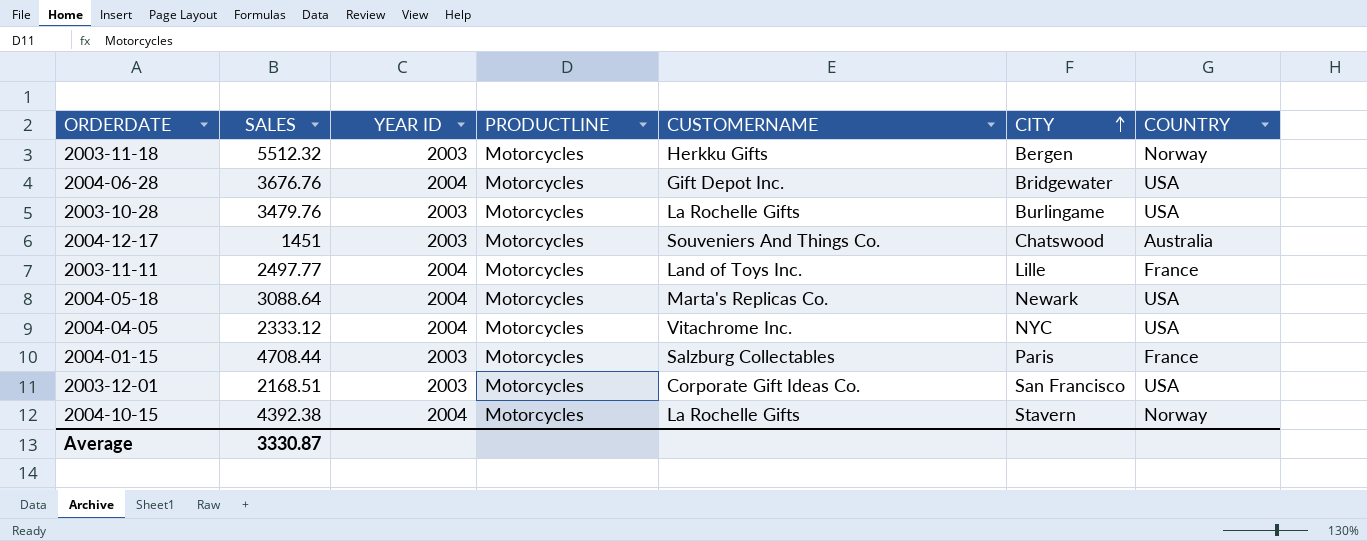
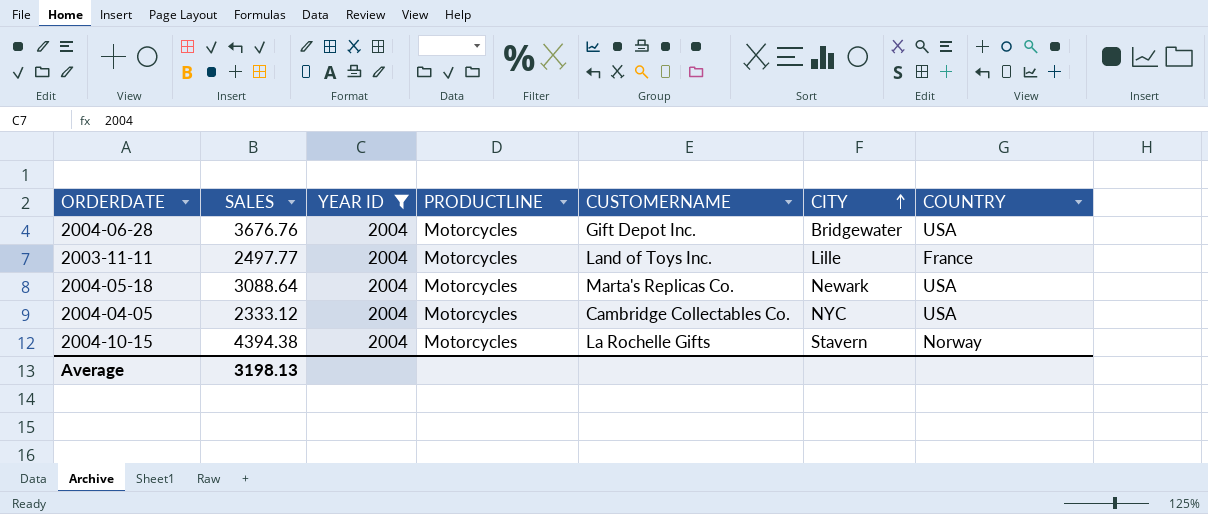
filter: none -> YEAR ID = 2004
2004-04-05 | CUSTOMERNAME: Vitachrome Inc. -> Cambridge Collectables Co.
2004-10-15 | SALES: 4392.38 -> 4394.38
Average | SALES: 3330.87 -> 3198.13

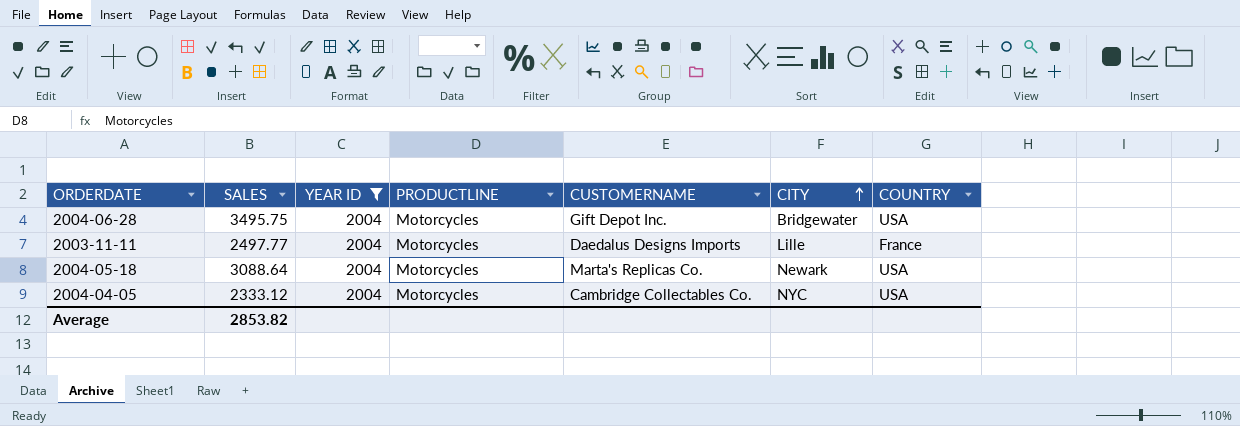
row 2004-10-15: 4394.38 | 2004 | Motorcycles | La Rochelle Gifts | Stavern | Norway -> none
2004-06-28 | SALES: 3676.76 -> 3495.75
2003-11-11 | CUSTOMERNAME: Land of Toys Inc. -> Daedalus Designs Imports
Average | SALES: 3198.13 -> 2853.82

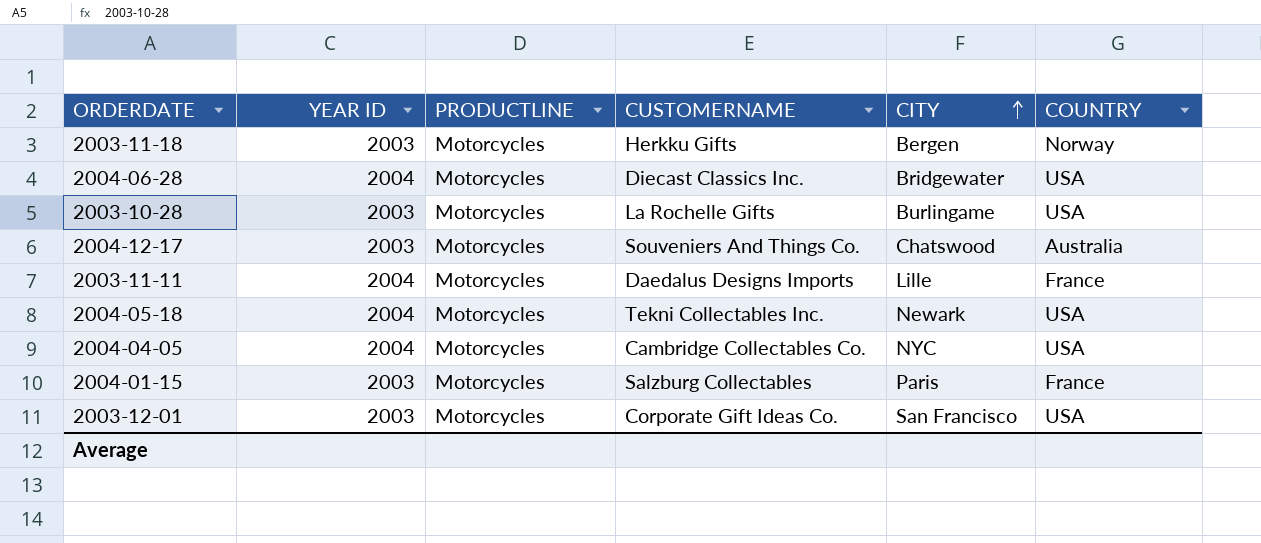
filter: YEAR ID = 2004 -> none
column SALES | position: 2 -> none
2004-06-28 | CUSTOMERNAME: Gift Depot Inc. -> Diecast Classics Inc.
2004-05-18 | CUSTOMERNAME: Marta's Replicas Co. -> Tekni Collectables Inc.

